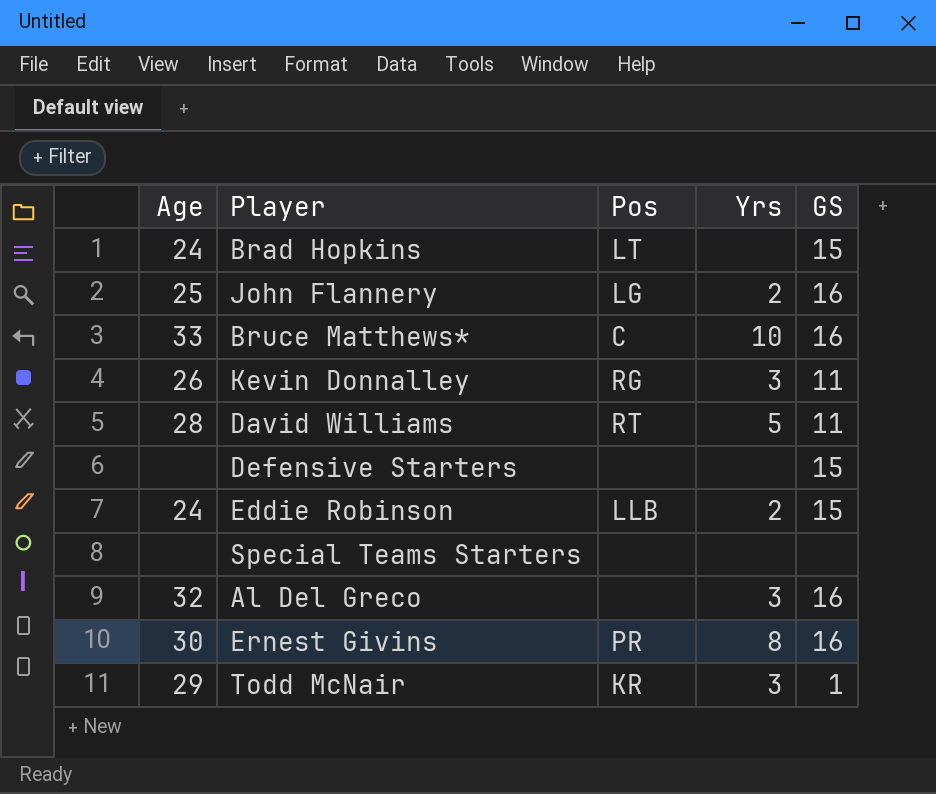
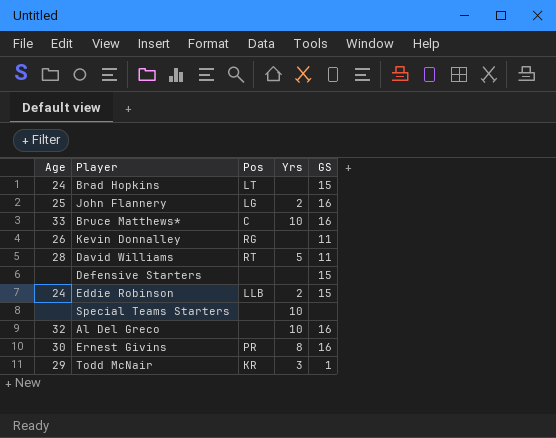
Kevin Donnalley | Yrs: 3 -> none
Special Teams Starters | Yrs: none -> 10
Al Del Greco | Yrs: 3 -> 10

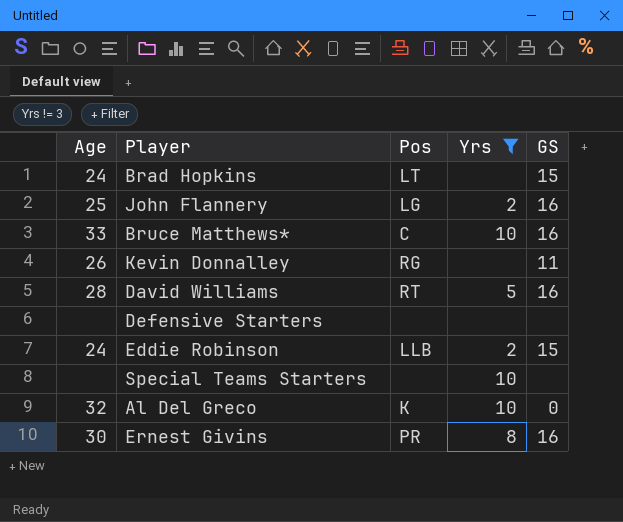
filter: none -> Yrs != 3
David Williams | GS: 11 -> 16
Defensive Starters | GS: 15 -> none
Al Del Greco | Pos: none -> K
Al Del Greco | GS: 16 -> 0

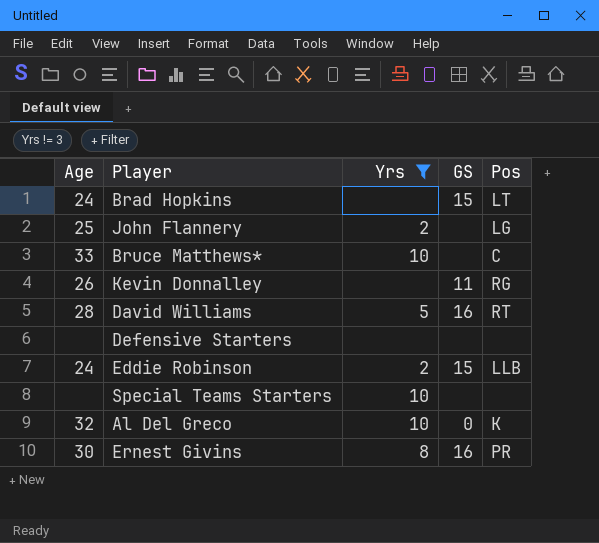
column Pos | position: 3 -> 5
John Flannery | GS: 16 -> none
Bruce Matthews* | GS: 16 -> none

